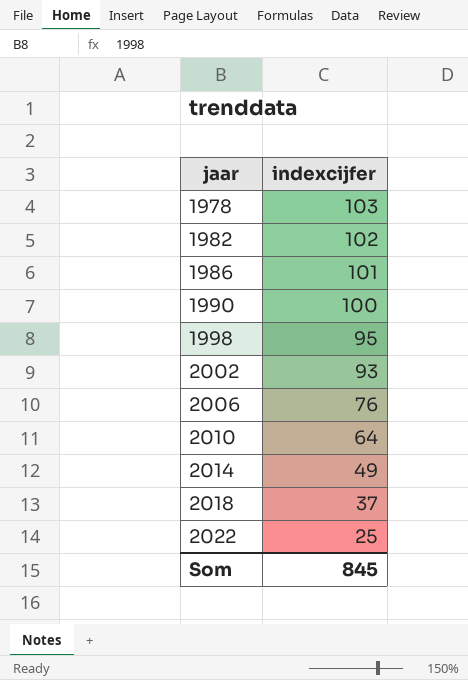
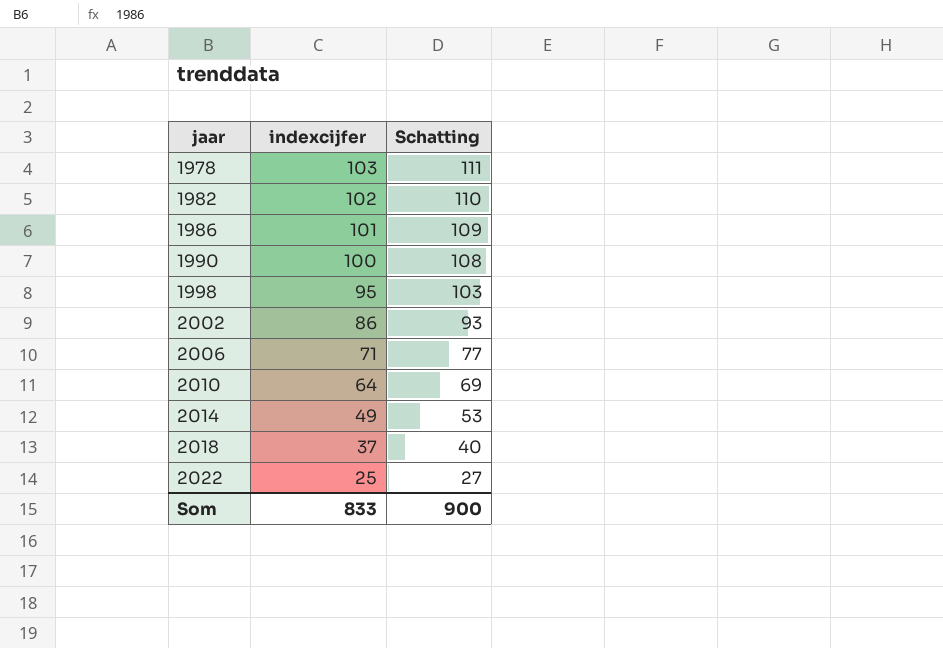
column Schatting | formula: none -> [indexcijfer] * 1,08
2002 | indexcijfer: 93 -> 86
2006 | indexcijfer: 76 -> 71
Som | indexcijfer: 845 -> 833

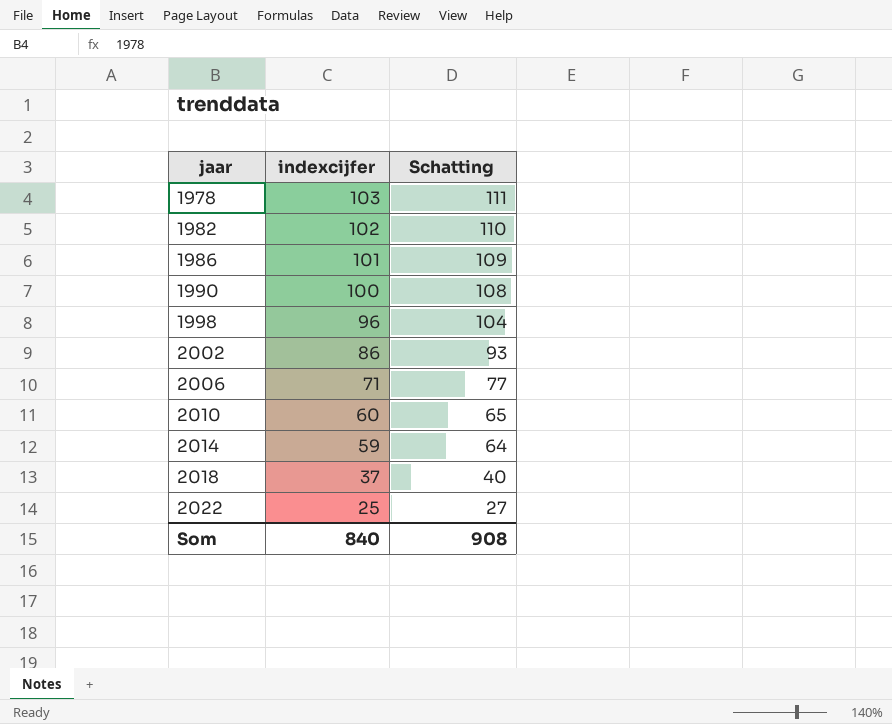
1998 | indexcijfer: 95 -> 96
1998 | Schatting: 103 -> 104
2010 | indexcijfer: 64 -> 60
2010 | Schatting: 69 -> 65
2014 | indexcijfer: 49 -> 59
2014 | Schatting: 53 -> 64
Som | indexcijfer: 833 -> 840
Som | Schatting: 900 -> 908

